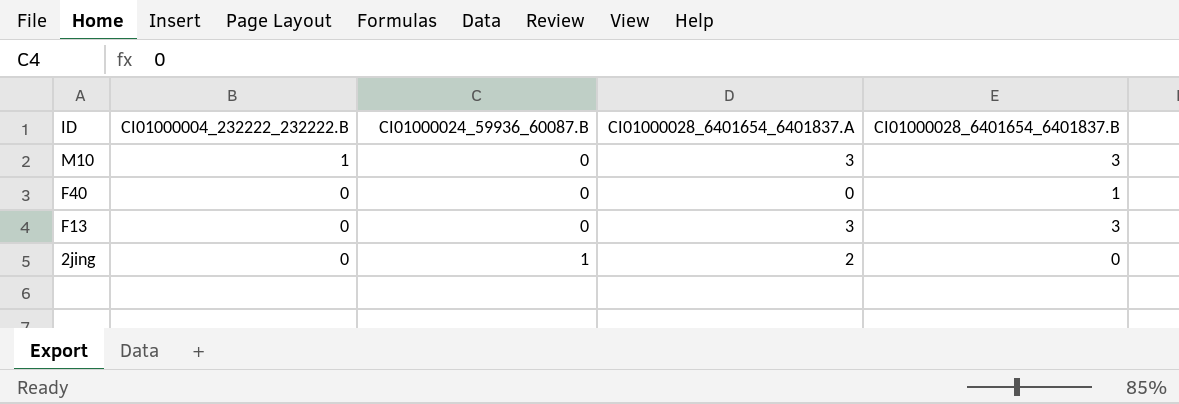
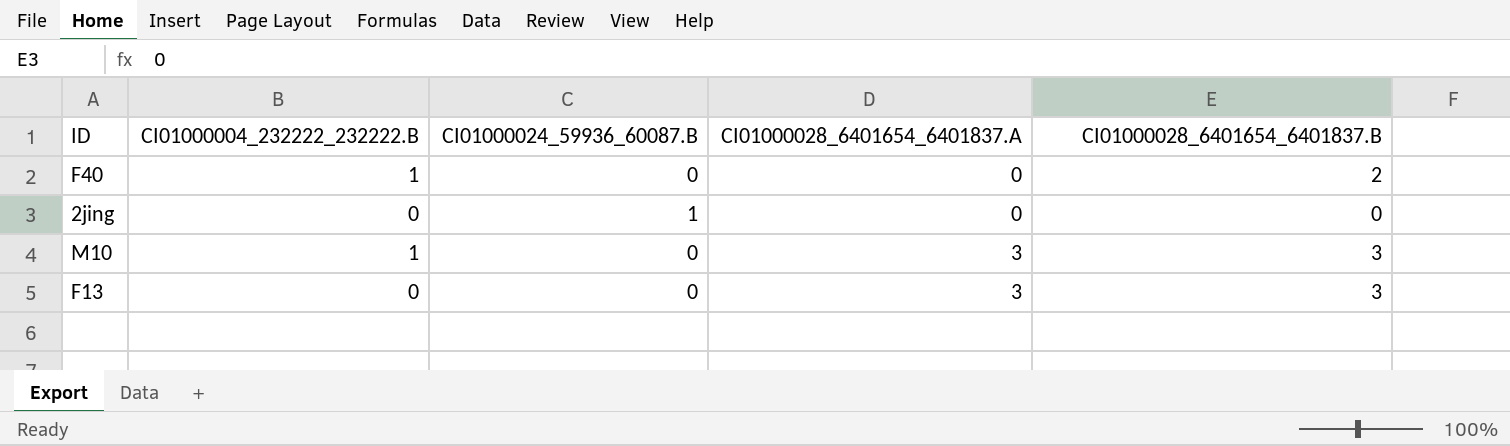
row order: ID descending -> CI01000028_6401654_6401837.A ascending
F40 | CI01000004_232222_232222.B: 0 -> 1
F40 | CI01000028_6401654_6401837.B: 1 -> 2
2jing | CI01000028_6401654_6401837.A: 2 -> 0

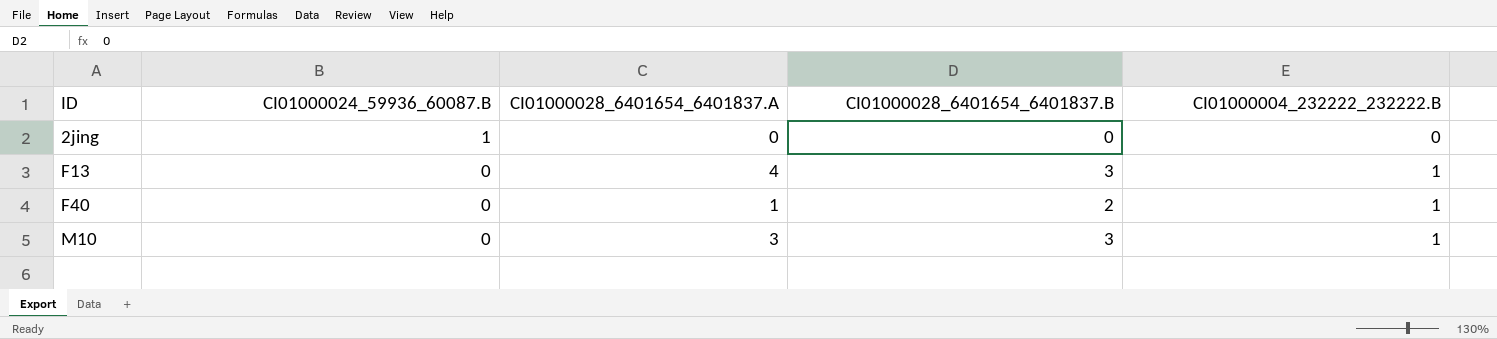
row order: CI01000028_6401654_6401837.A ascending -> ID ascending
column CI01000004_232222_232222.B | position: 2 -> 5
F13 | CI01000028_6401654_6401837.A: 3 -> 4
F13 | CI01000004_232222_232222.B: 0 -> 1
F40 | CI01000028_6401654_6401837.A: 0 -> 1

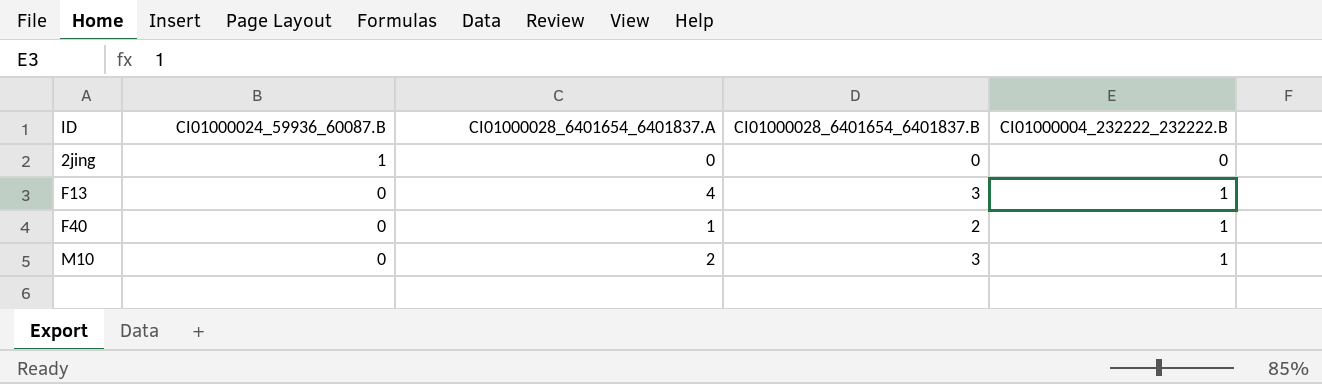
M10 | CI01000028_6401654_6401837.A: 3 -> 2

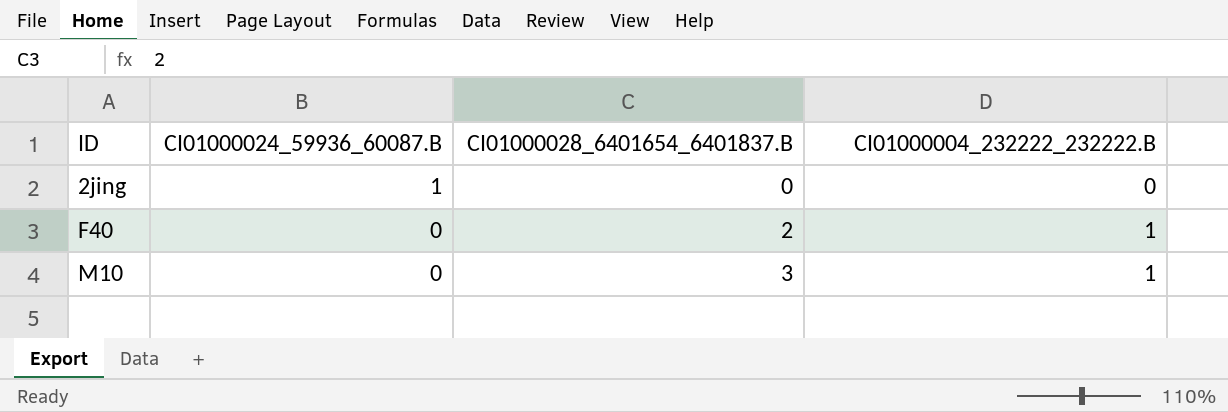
column CI01000028_6401654_6401837.A | position: 3 -> none
row F13: 0 | 4 | 3 | 1 -> none

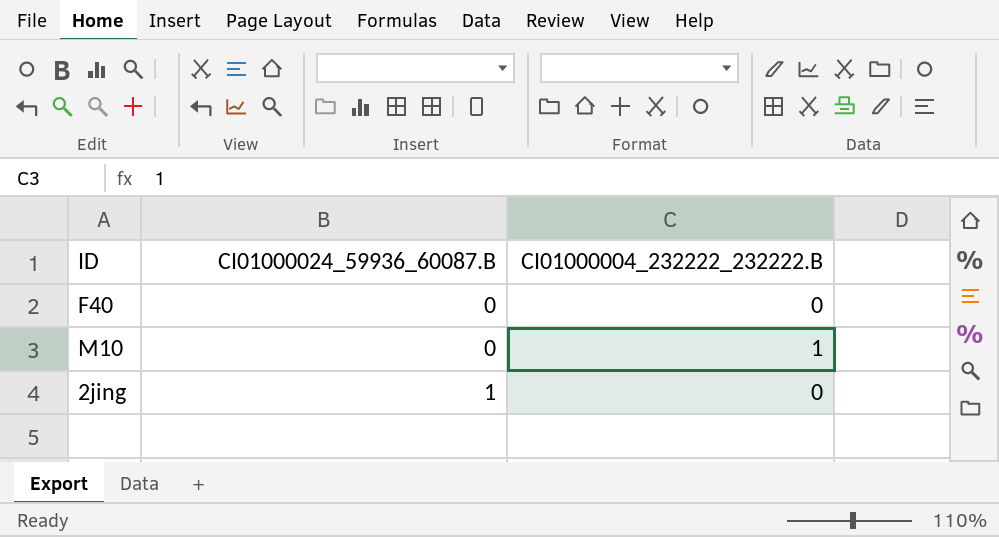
row order: ID ascending -> CI01000024_59936_60087.B ascending
column CI01000028_6401654_6401837.B | position: 3 -> none
F40 | CI01000004_232222_232222.B: 1 -> 0

